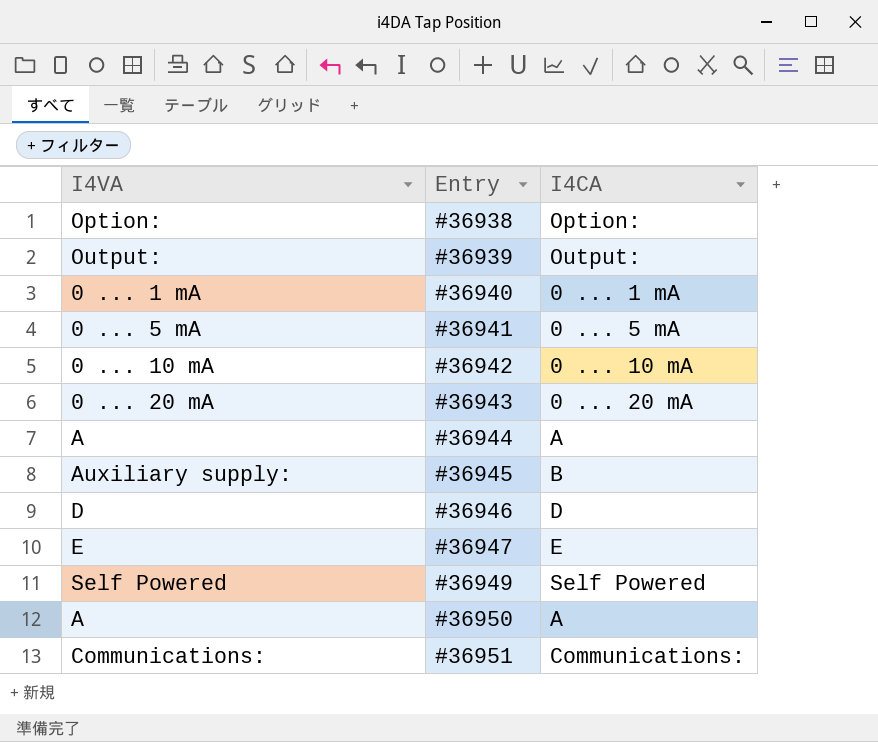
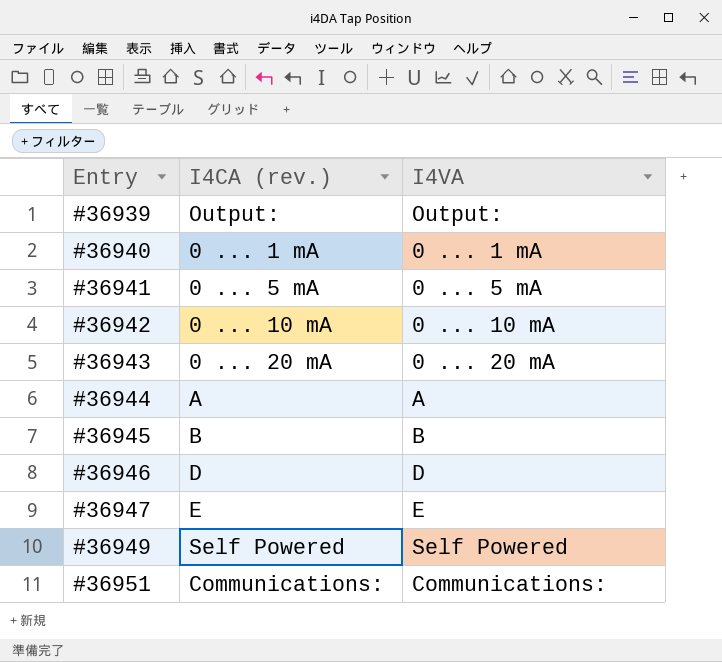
column name: I4CA -> I4CA (rev.)
column I4VA | position: 1 -> 3
row #36938: Option: | Option: -> none
row #36950: A | A -> none
#36945 | I4VA: Auxiliary supply: -> B

